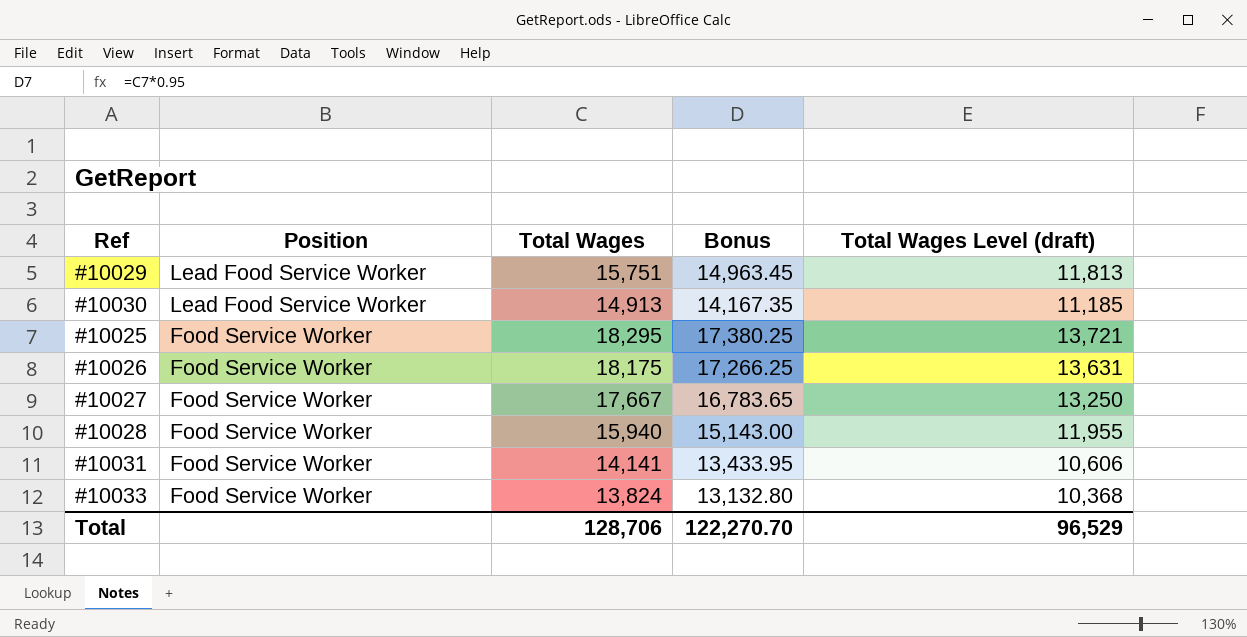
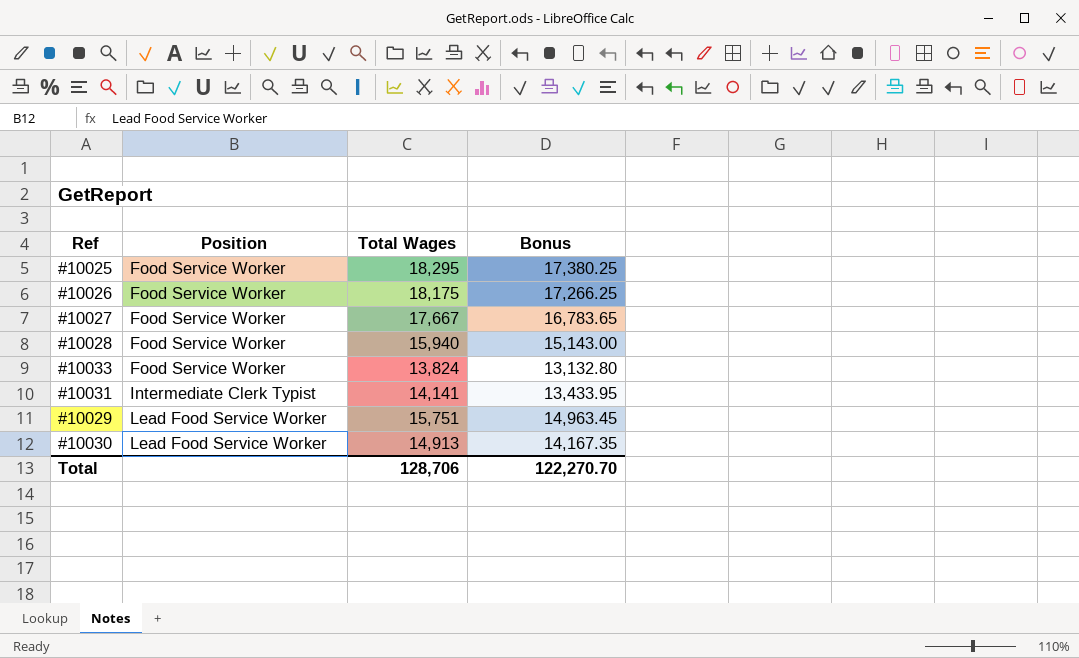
row order: Position descending -> Position ascending
column Total Wages Level (draft) | formula: [Total Wages] * 0.75 -> none
#10031 | Position: Food Service Worker -> Intermediate Clerk Typist

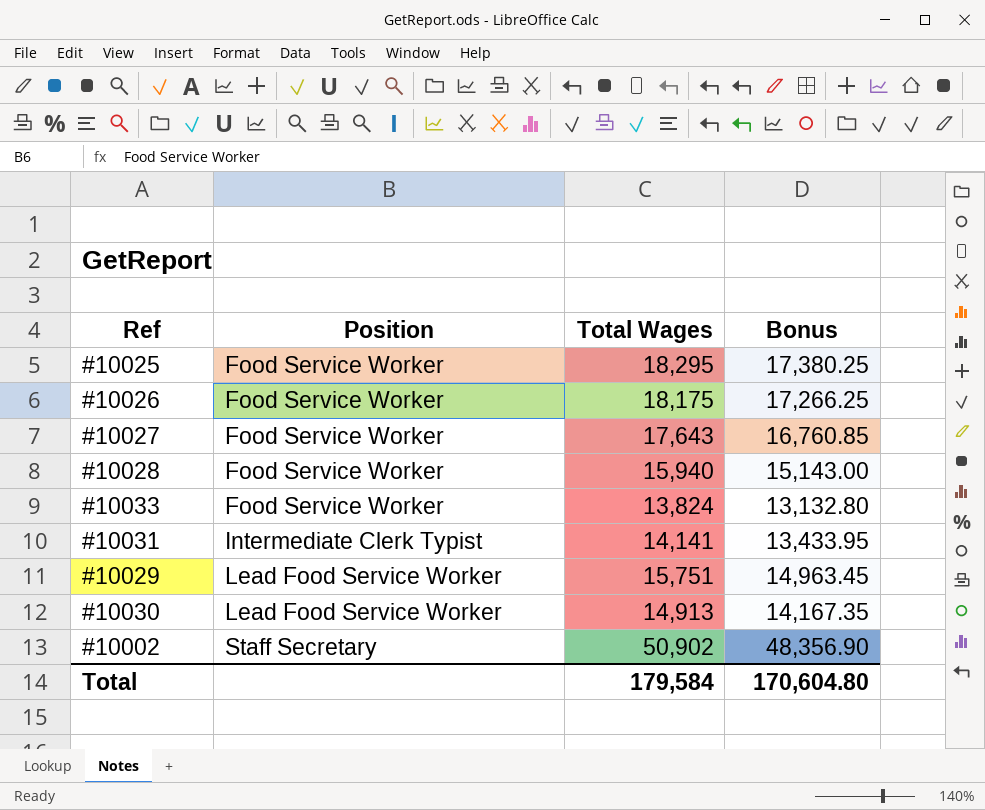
#10027 | Total Wages: 17,667 -> 17,643
#10027 | Bonus: 16,783.65 -> 16,760.85
row #10002: none -> Staff Secretary | 50,902 | 48,356.90
Total | Total Wages: 128,706 -> 179,584
Total | Bonus: 122,270.70 -> 170,604.80

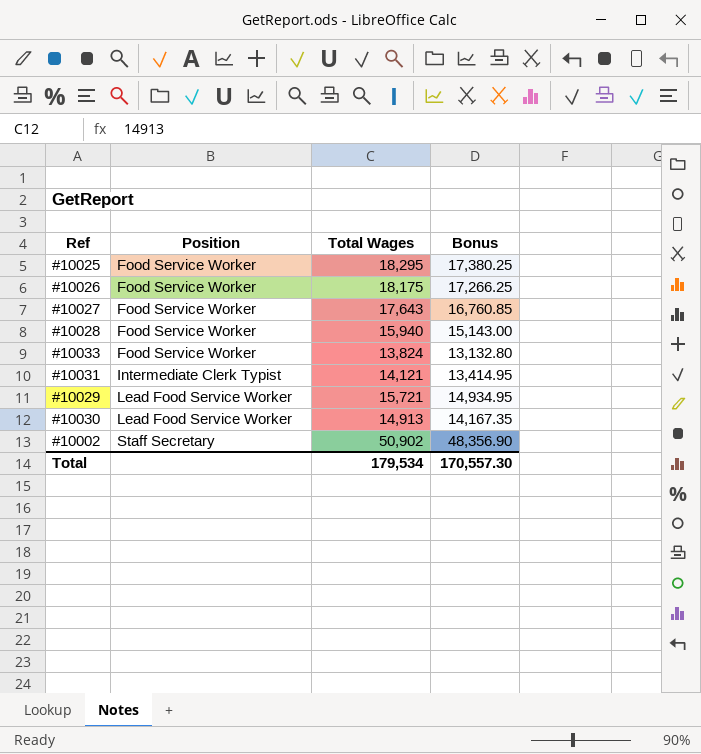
#10031 | Total Wages: 14,141 -> 14,121
#10031 | Bonus: 13,433.95 -> 13,414.95
#10029 | Total Wages: 15,751 -> 15,721
#10029 | Bonus: 14,963.45 -> 14,934.95
Total | Total Wages: 179,584 -> 179,534
Total | Bonus: 170,604.80 -> 170,557.30

